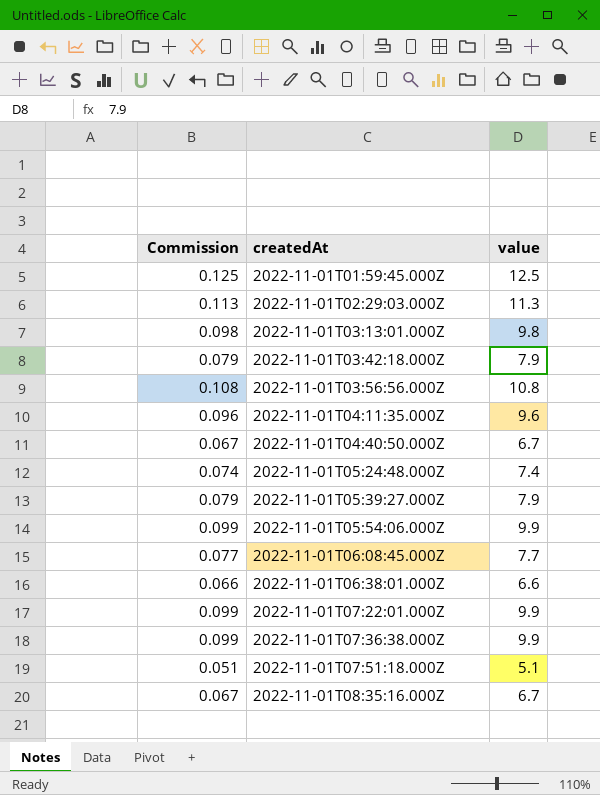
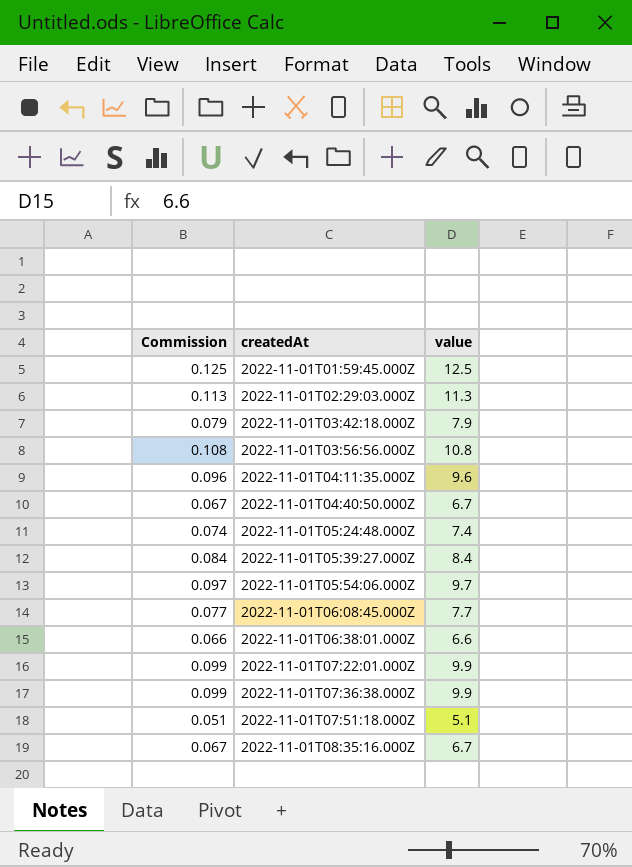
row 2022-11-01T03:13:01.000Z: 0.098 | 9.8 -> none
2022-11-01T05:39:27.000Z | Commission: 0.079 -> 0.084
2022-11-01T05:39:27.000Z | value: 7.9 -> 8.4
2022-11-01T05:54:06.000Z | Commission: 0.099 -> 0.097
2022-11-01T05:54:06.000Z | value: 9.9 -> 9.7

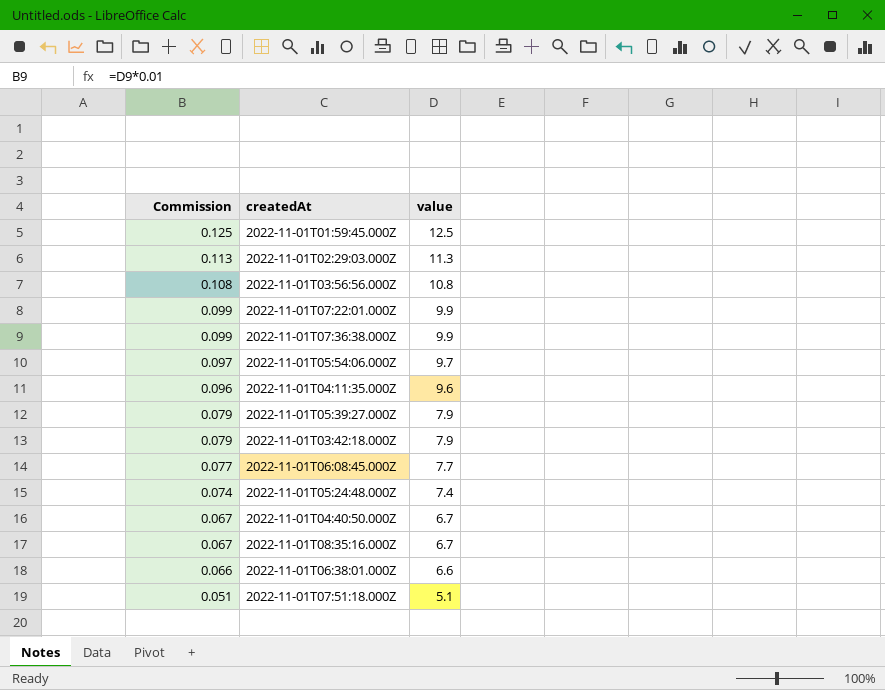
row order: createdAt ascending -> Commission descending
2022-11-01T05:39:27.000Z | Commission: 0.084 -> 0.079
2022-11-01T05:39:27.000Z | value: 8.4 -> 7.9

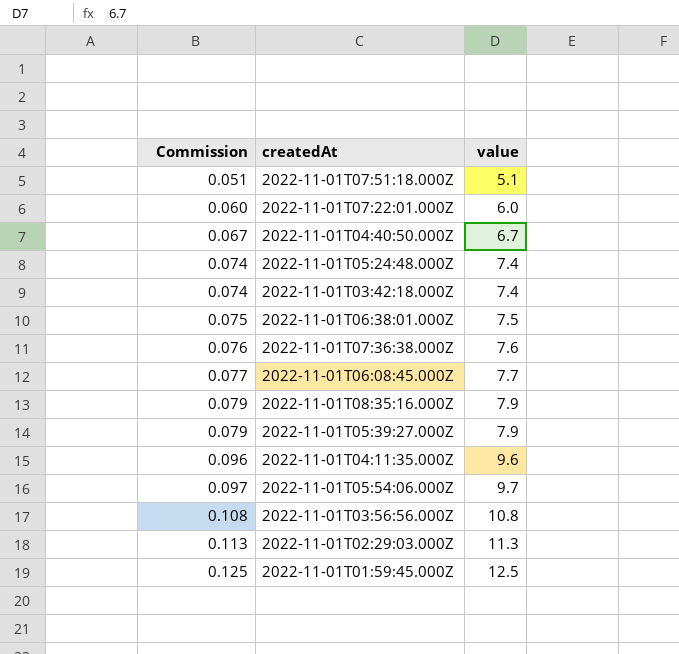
row order: Commission descending -> Commission ascending
2022-11-01T07:22:01.000Z | Commission: 0.099 -> 0.060
2022-11-01T07:22:01.000Z | value: 9.9 -> 6.0
2022-11-01T03:42:18.000Z | Commission: 0.079 -> 0.074
2022-11-01T03:42:18.000Z | value: 7.9 -> 7.4
2022-11-01T06:38:01.000Z | Commission: 0.066 -> 0.075
2022-11-01T06:38:01.000Z | value: 6.6 -> 7.5
2022-11-01T07:36:38.000Z | Commission: 0.099 -> 0.076
2022-11-01T07:36:38.000Z | value: 9.9 -> 7.6
2022-11-01T08:35:16.000Z | Commission: 0.067 -> 0.079
2022-11-01T08:35:16.000Z | value: 6.7 -> 7.9

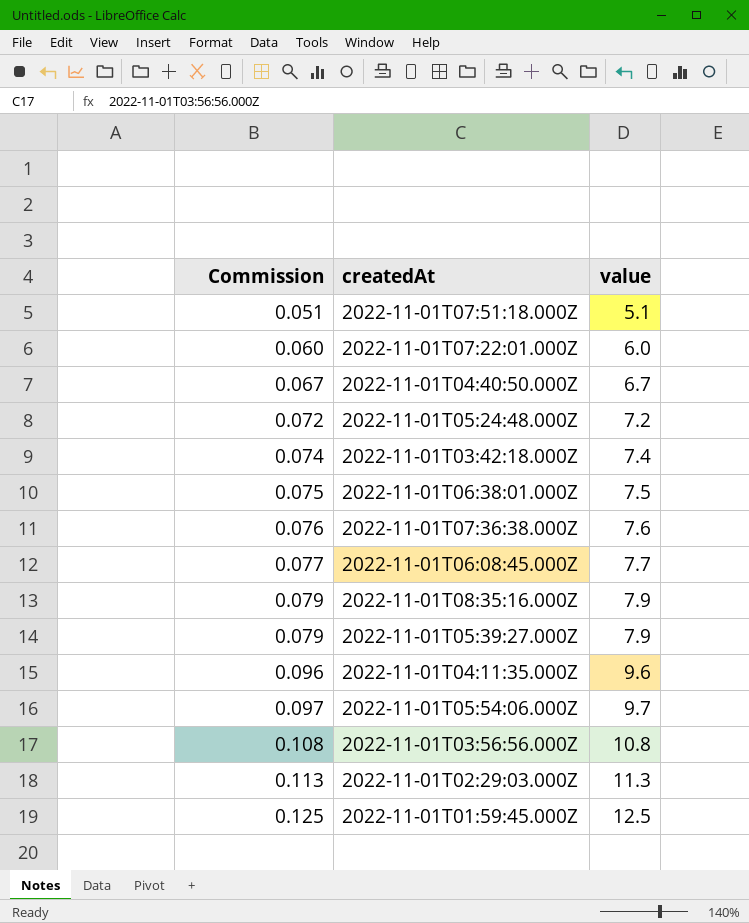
2022-11-01T05:24:48.000Z | Commission: 0.074 -> 0.072
2022-11-01T05:24:48.000Z | value: 7.4 -> 7.2

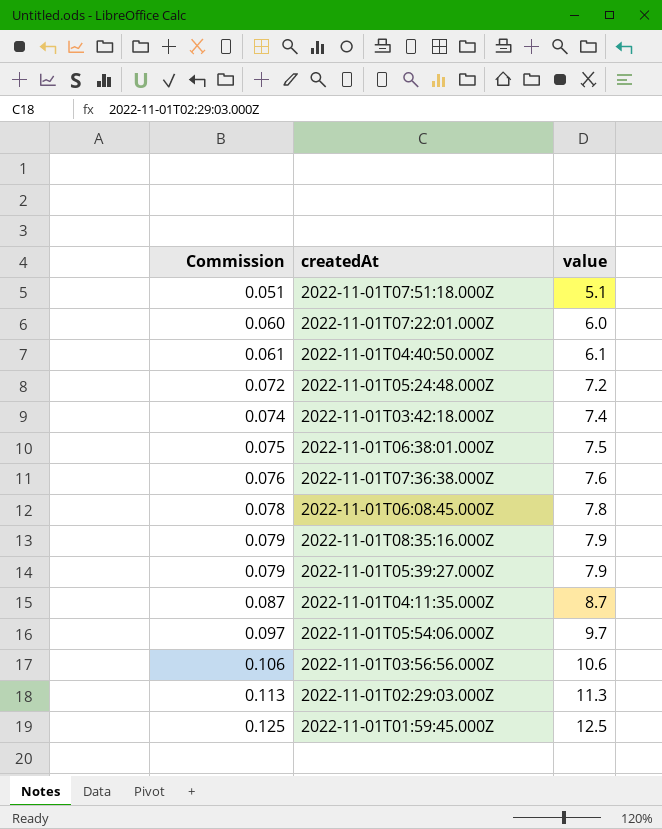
2022-11-01T04:40:50.000Z | Commission: 0.067 -> 0.061
2022-11-01T04:40:50.000Z | value: 6.7 -> 6.1
2022-11-01T06:08:45.000Z | Commission: 0.077 -> 0.078
2022-11-01T06:08:45.000Z | value: 7.7 -> 7.8
2022-11-01T04:11:35.000Z | Commission: 0.096 -> 0.087
2022-11-01T04:11:35.000Z | value: 9.6 -> 8.7
2022-11-01T03:56:56.000Z | Commission: 0.108 -> 0.106
2022-11-01T03:56:56.000Z | value: 10.8 -> 10.6

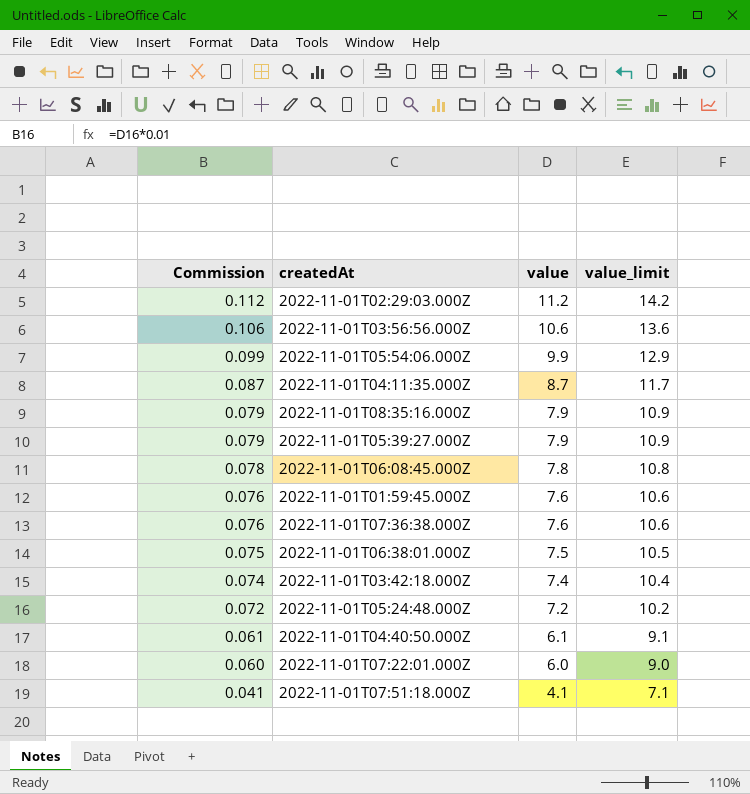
row order: Commission ascending -> Commission descending
column value_limit | formula: none -> [value] + 3
2022-11-01T02:29:03.000Z | Commission: 0.113 -> 0.112
2022-11-01T02:29:03.000Z | value: 11.3 -> 11.2
2022-11-01T05:54:06.000Z | Commission: 0.097 -> 0.099
2022-11-01T05:54:06.000Z | value: 9.7 -> 9.9
2022-11-01T01:59:45.000Z | Commission: 0.125 -> 0.076
2022-11-01T01:59:45.000Z | value: 12.5 -> 7.6
2022-11-01T07:51:18.000Z | Commission: 0.051 -> 0.041
2022-11-01T07:51:18.000Z | value: 5.1 -> 4.1

